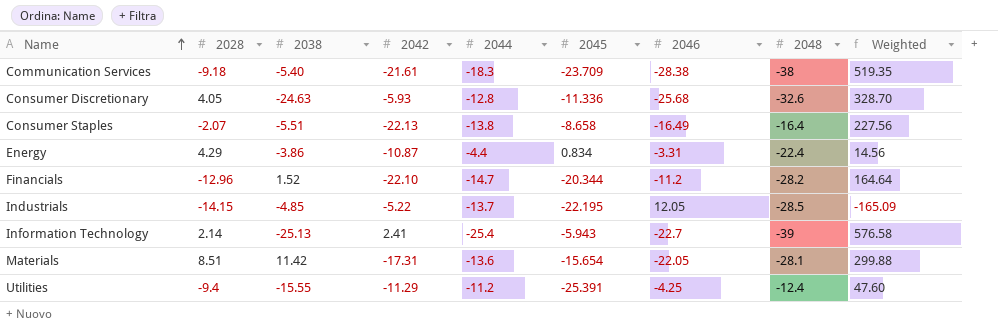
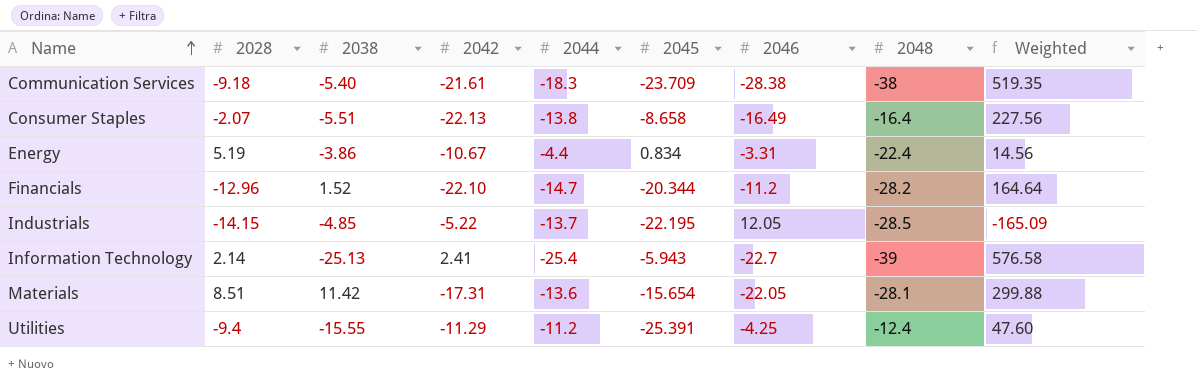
row Consumer Discretionary: 4.05 | -24.63 | -5.93 | -12.8 | -11.336 | -25.68 | -32.6 | 328.70 -> none
Energy | 2028: 4.29 -> 5.19
Energy | 2042: -10.87 -> -10.67

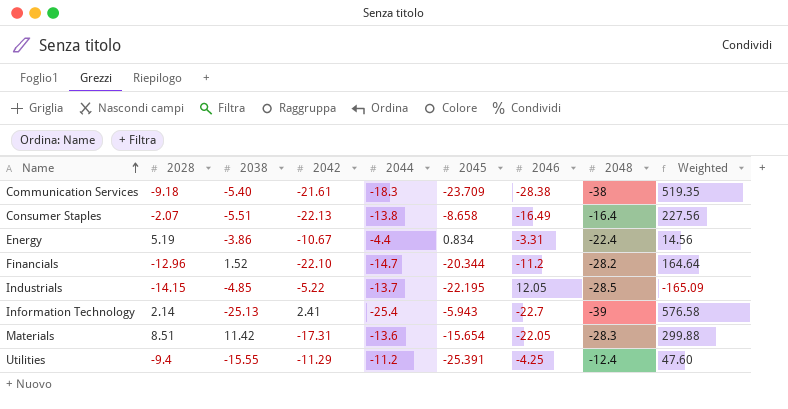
Materials | 2048: -28.1 -> -28.3

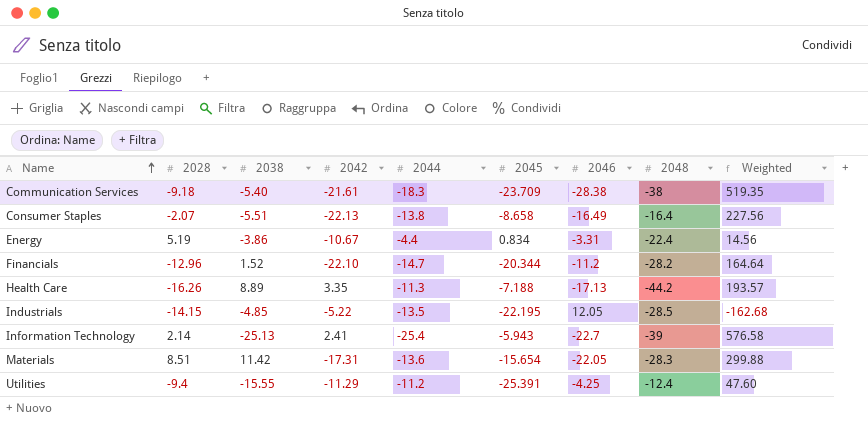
row Health Care: none -> -16.26 | 8.89 | 3.35 | -11.3 | -7.188 | -17.13 | -44.2 | 193.57
Industrials | 2044: -13.7 -> -13.5
Industrials | Weighted: -165.09 -> -162.68

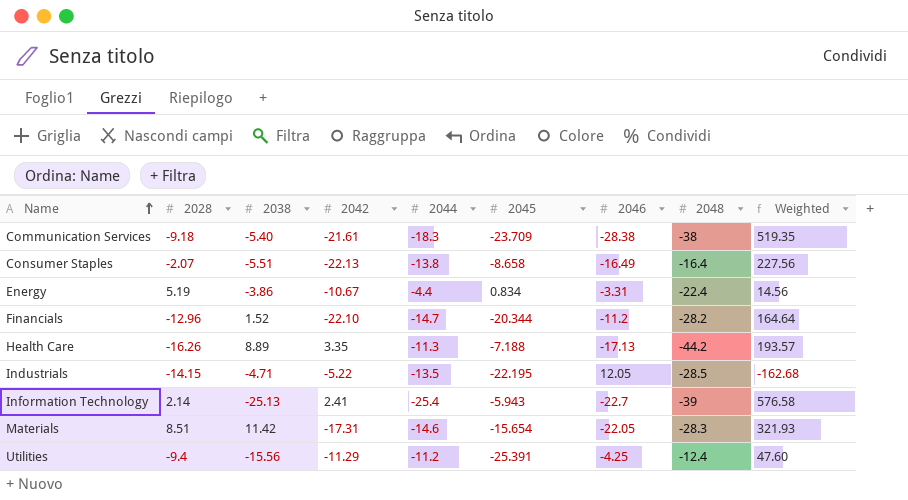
Industrials | 2038: -4.85 -> -4.71
Materials | 2044: -13.6 -> -14.6
Materials | Weighted: 299.88 -> 321.93
Utilities | 2038: -15.55 -> -15.56

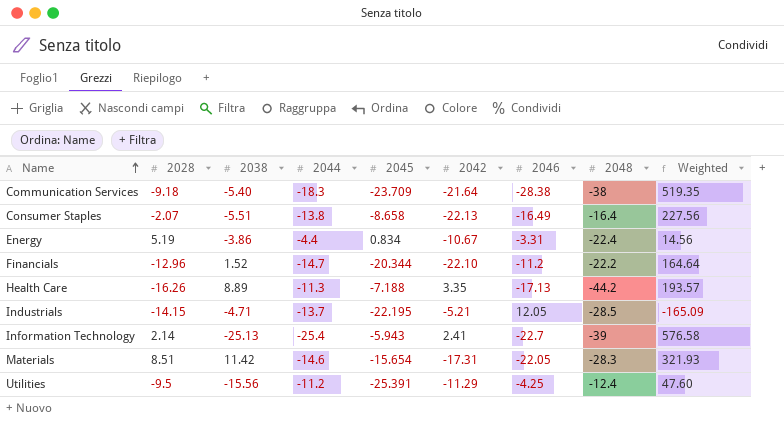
column 2042 | position: 4 -> 6
Communication Services | 2042: -21.61 -> -21.64
Financials | 2048: -28.2 -> -22.2
Industrials | 2044: -13.5 -> -13.7
Industrials | 2042: -5.22 -> -5.21
Industrials | Weighted: -162.68 -> -165.09
Utilities | 2028: -9.4 -> -9.5

